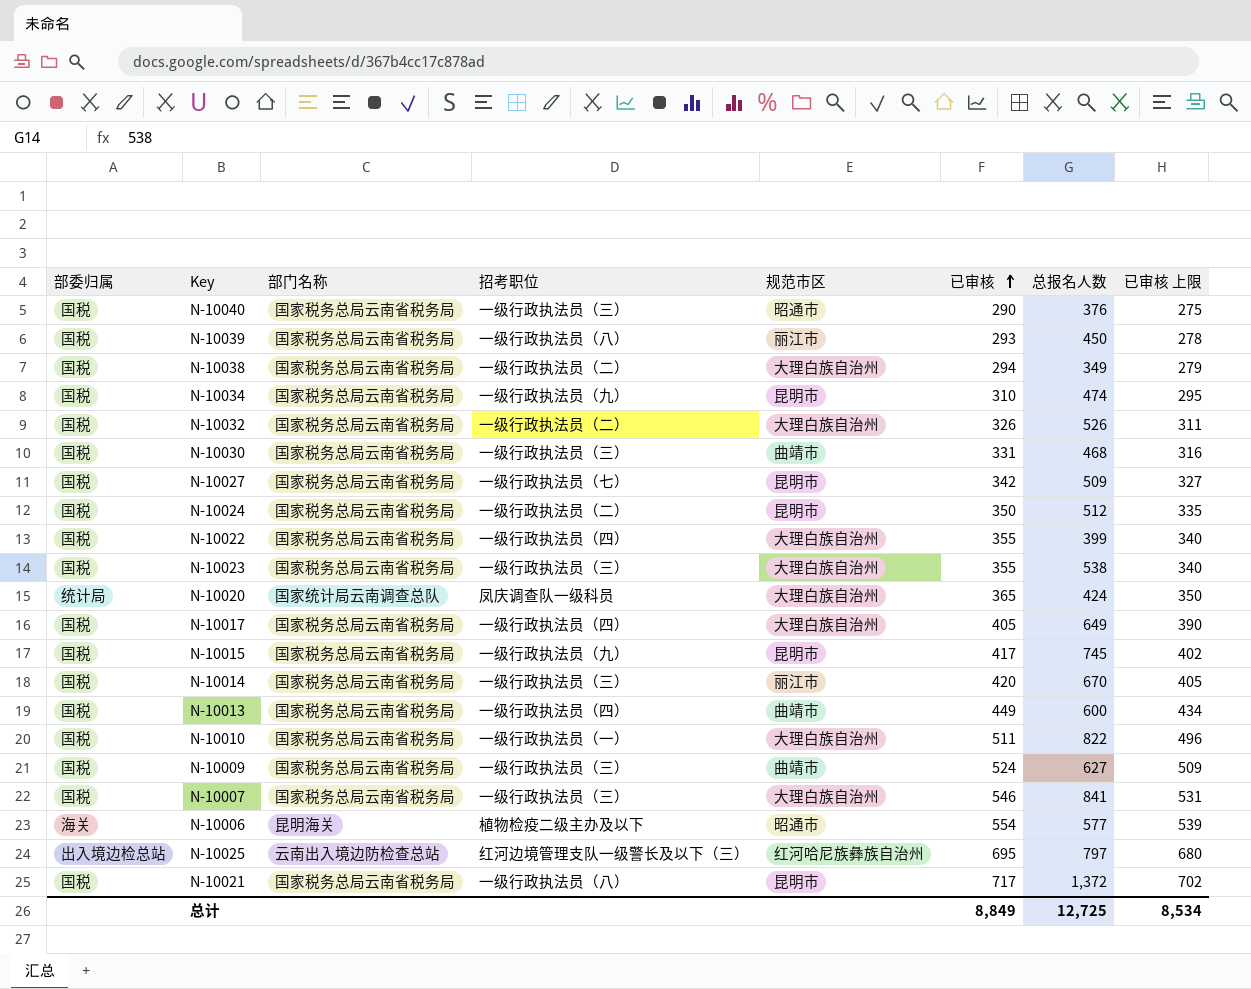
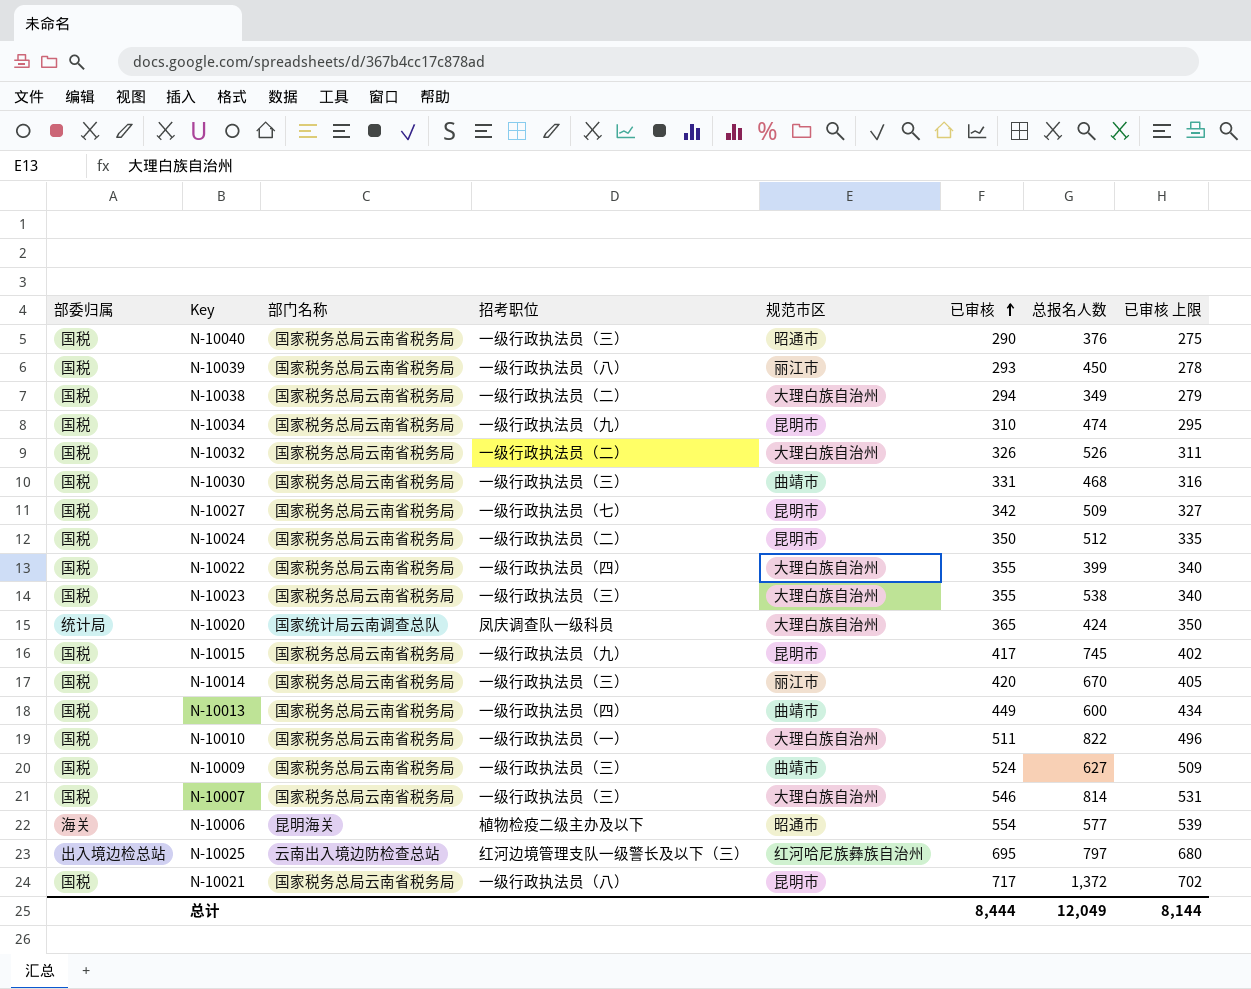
row N-10017: 国税 | 国家税务总局云南省税务局 | 一级行政执法员（四） | 大理白族自治州 | 405 | 649 | 390 -> none
N-10007 | 总报名人数: 841 -> 814
总计 | 已审核: 8,849 -> 8,444
总计 | 总报名人数: 12,725 -> 12,049
总计 | 已审核 上限: 8,534 -> 8,144

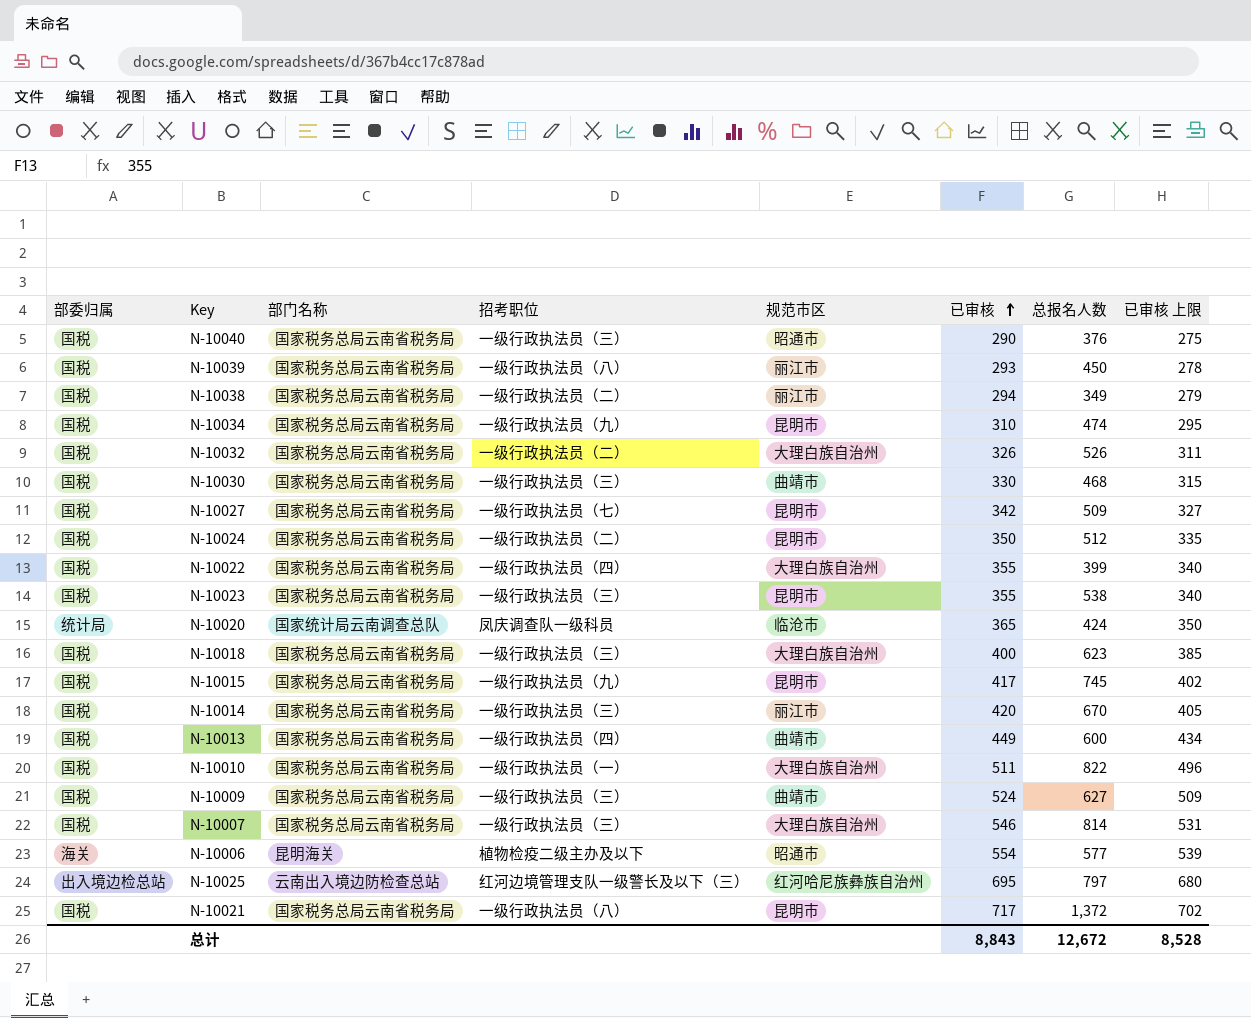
N-10038 | 规范市区: 大理白族自治州 -> 丽江市
N-10030 | 已审核: 331 -> 330
N-10030 | 已审核 上限: 316 -> 315
N-10023 | 规范市区: 大理白族自治州 -> 昆明市
N-10020 | 规范市区: 大理白族自治州 -> 临沧市
row N-10018: none -> 国税 | 国家税务总局云南省税务局 | 一级行政执法员（三） | 大理白族自治州 | 400 | 623 | 385
总计 | 已审核: 8,444 -> 8,843
总计 | 总报名人数: 12,049 -> 12,672
总计 | 已审核 上限: 8,144 -> 8,528

